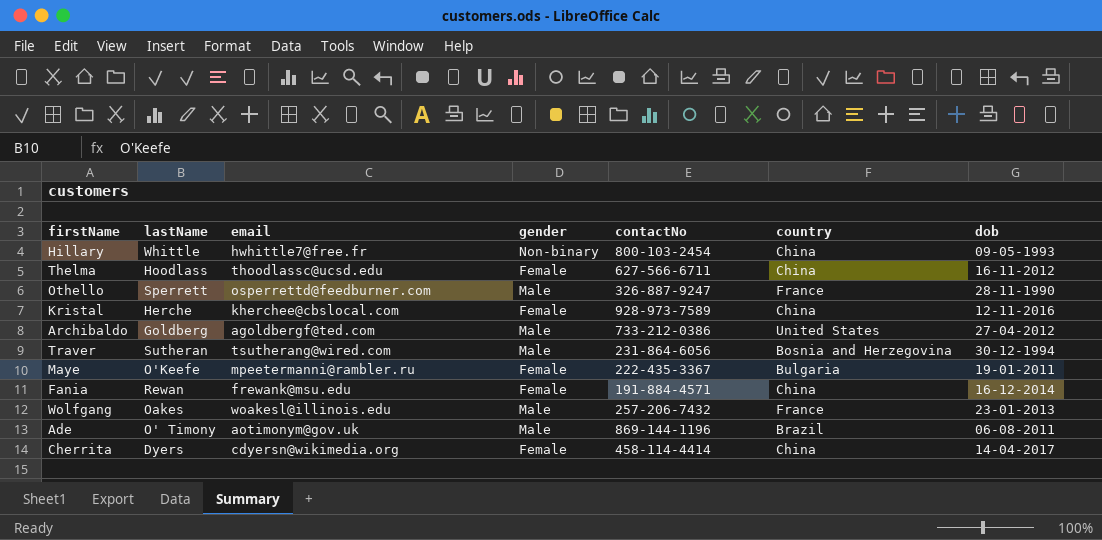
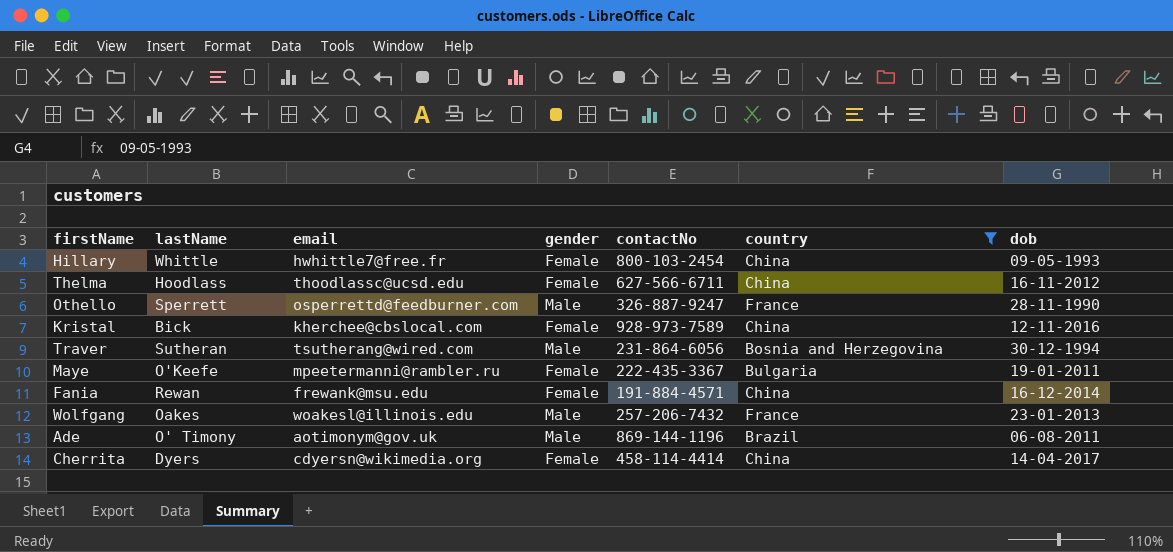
filter: none -> country != United States
Hillary | gender: Non-binary -> Female
Kristal | lastName: Herche -> Bick

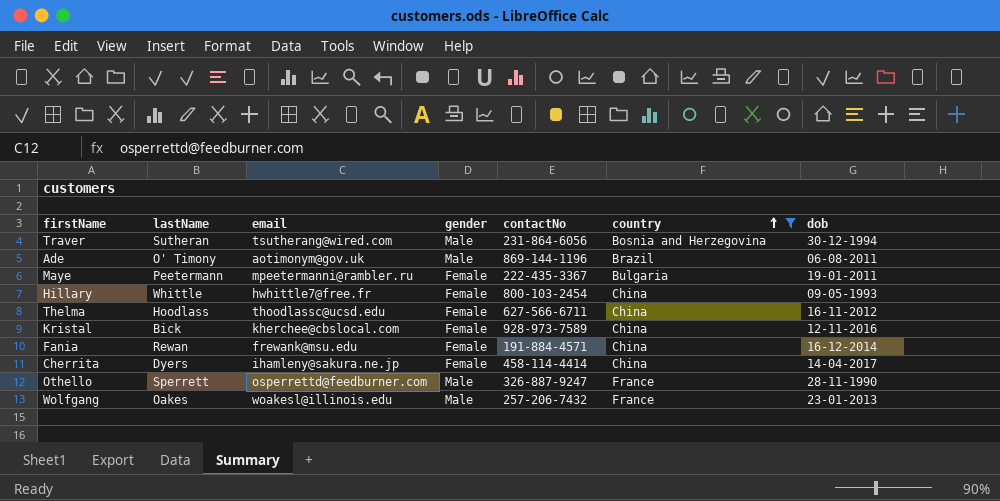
row order: none -> country ascending
Maye | lastName: O'Keefe -> Peetermann
Cherrita | email: cdyersn@wikimedia.org -> ihamleny@sakura.ne.jp

